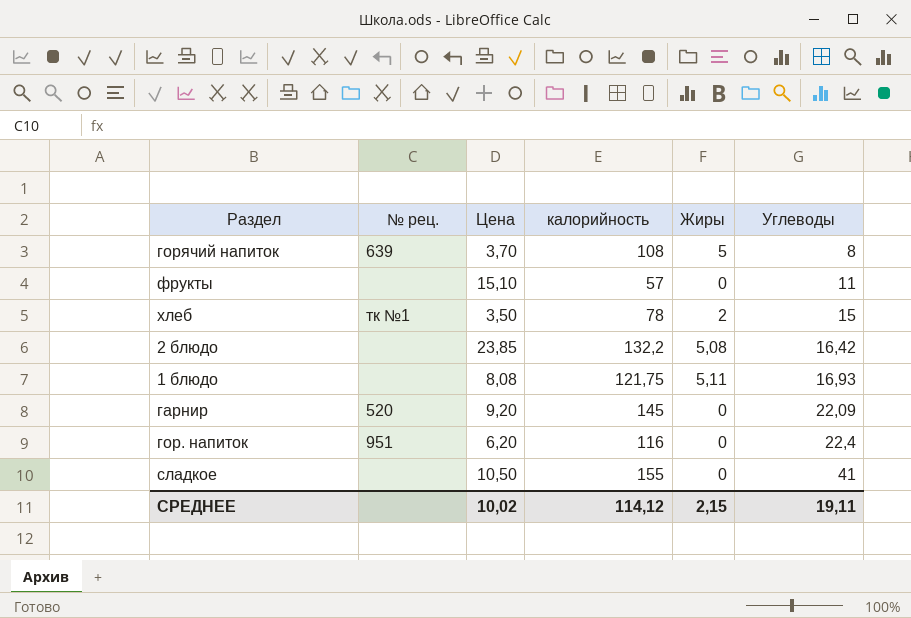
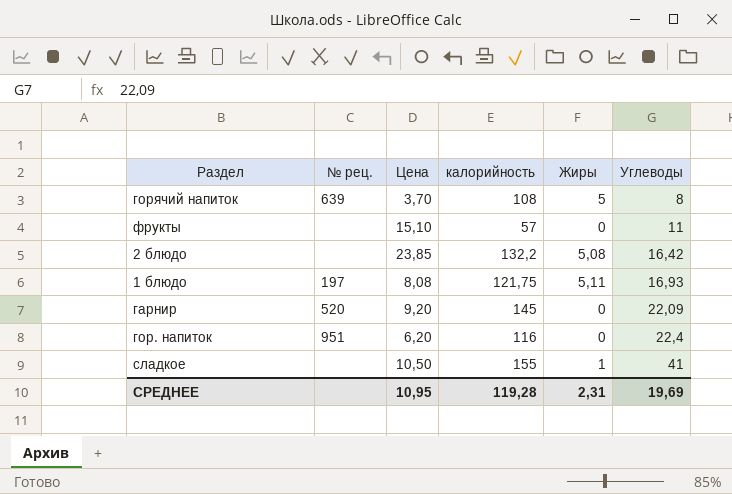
row хлеб: тк №1 | 3,50 | 78 | 2 | 15 -> none
1 блюдо | № рец.: none -> 197
сладкое | Жиры: 0 -> 1
СРЕДНЕЕ | Цена: 10,02 -> 10,95
СРЕДНЕЕ | калорийность: 114,12 -> 119,28
СРЕДНЕЕ | Жиры: 2,15 -> 2,31
СРЕДНЕЕ | Углеводы: 19,11 -> 19,69

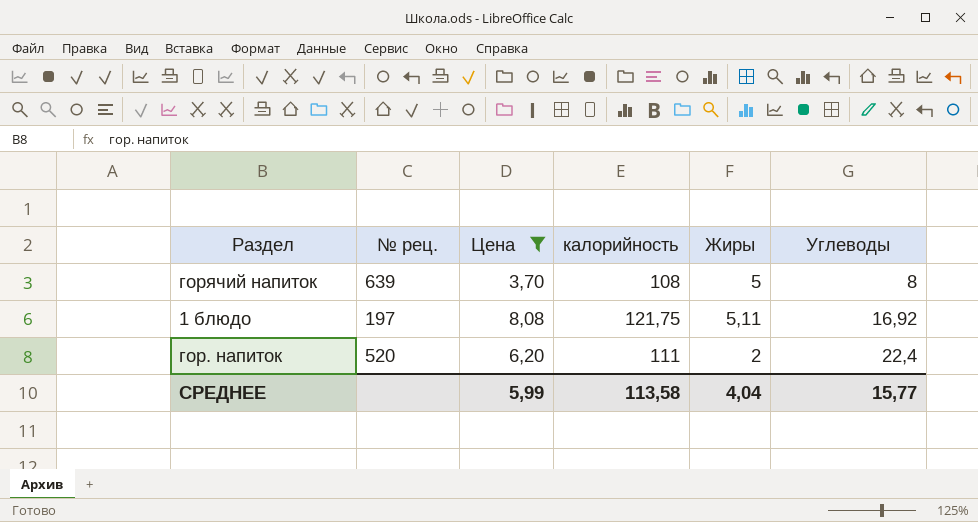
filter: none -> Цена <= 8,08
1 блюдо | Углеводы: 16,93 -> 16,92
гор. напиток | № рец.: 951 -> 520
гор. напиток | калорийность: 116 -> 111
гор. напиток | Жиры: 0 -> 2
СРЕДНЕЕ | Цена: 10,95 -> 5,99
СРЕДНЕЕ | калорийность: 119,28 -> 113,58
СРЕДНЕЕ | Жиры: 2,31 -> 4,04
СРЕДНЕЕ | Углеводы: 19,69 -> 15,77

